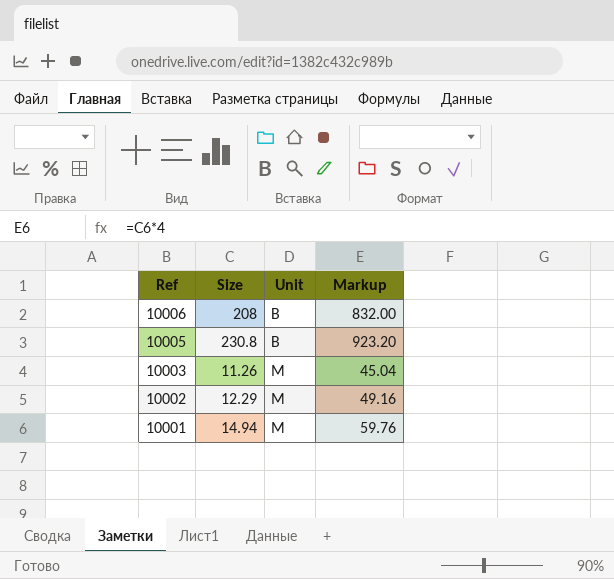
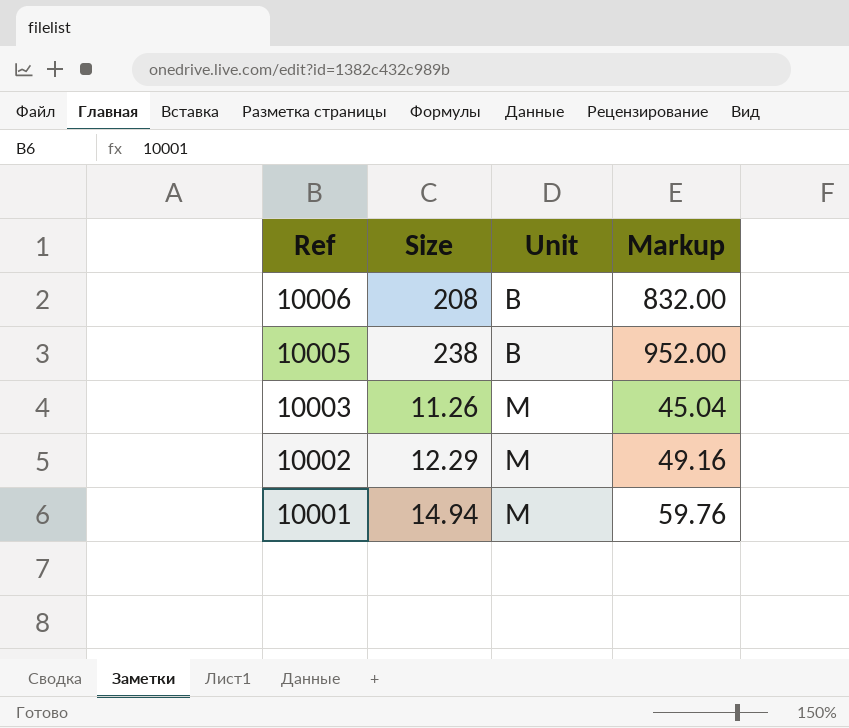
10005 | Size: 230.8 -> 238
10005 | Markup: 923.20 -> 952.00

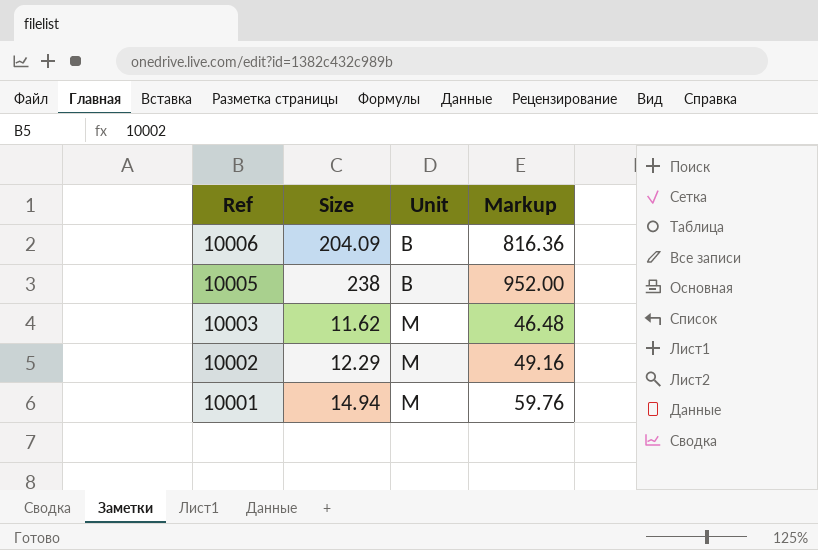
10006 | Size: 208 -> 204.09
10006 | Markup: 832.00 -> 816.36
10003 | Size: 11.26 -> 11.62
10003 | Markup: 45.04 -> 46.48

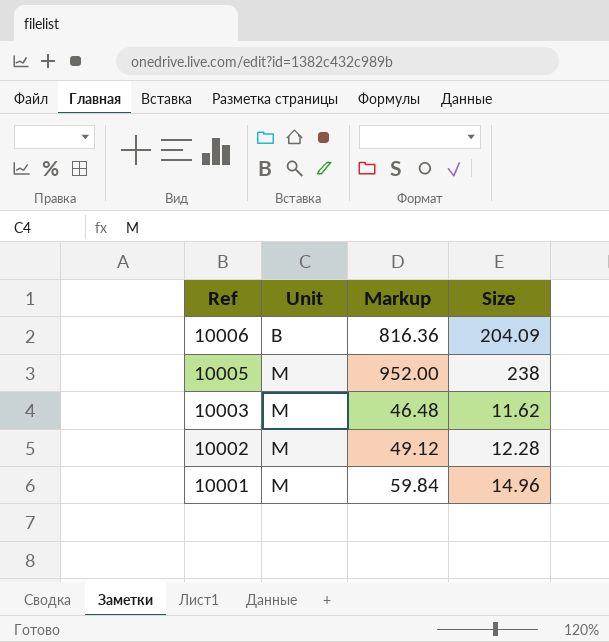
column Size | position: 2 -> 4
10005 | Unit: B -> M
10002 | Markup: 49.16 -> 49.12
10002 | Size: 12.29 -> 12.28
10001 | Markup: 59.76 -> 59.84
10001 | Size: 14.94 -> 14.96

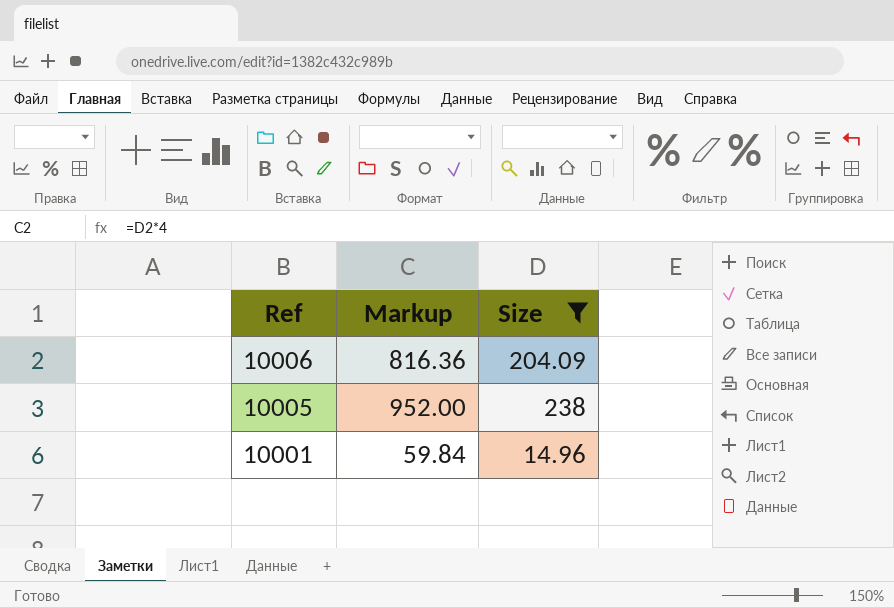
filter: none -> Size >= 14.96
column Unit | position: 2 -> none

